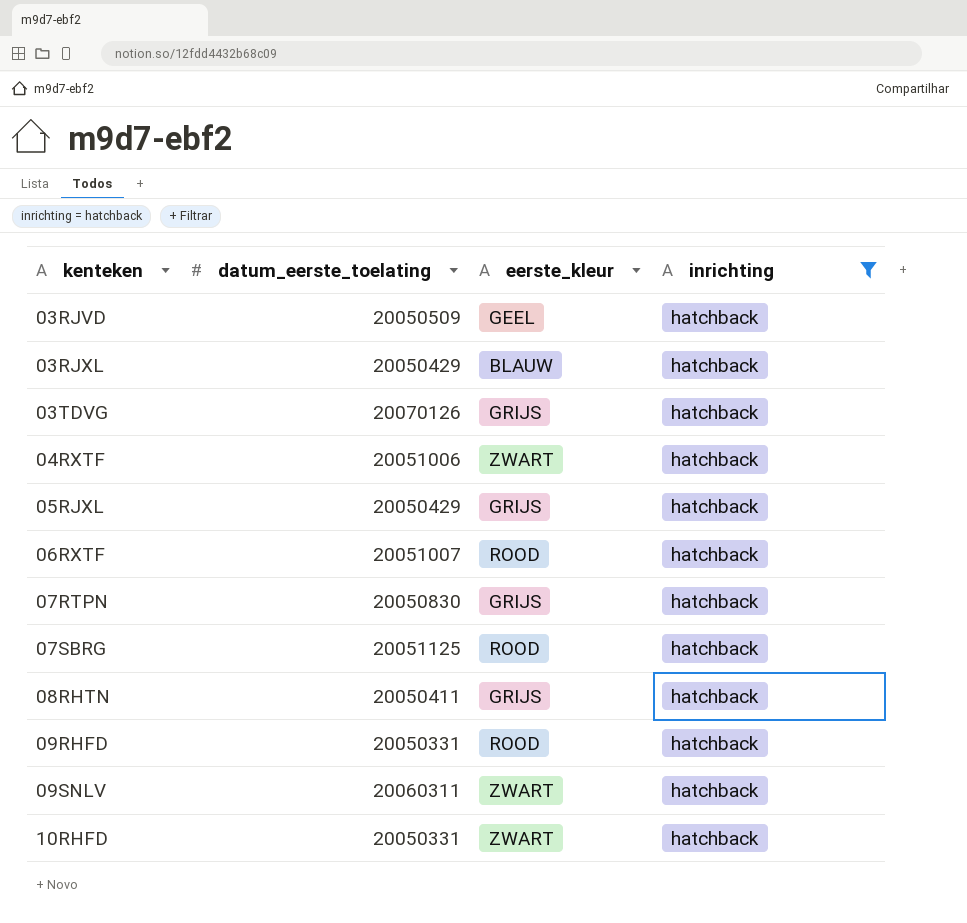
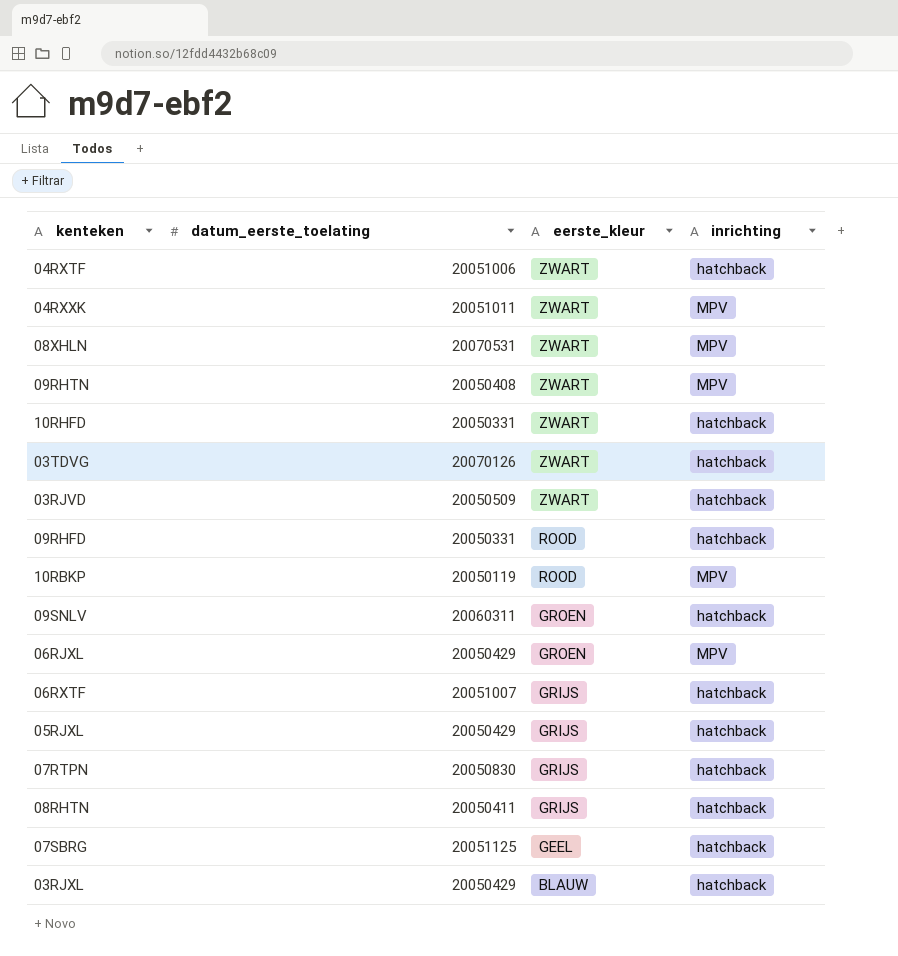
filter: inrichting = hatchback -> none
row order: kenteken ascending -> eerste_kleur descending
03TDVG | eerste_kleur: GRIJS -> ZWART
03RJVD | eerste_kleur: GEEL -> ZWART
09SNLV | eerste_kleur: ZWART -> GROEN
06RXTF | eerste_kleur: ROOD -> GRIJS
07SBRG | eerste_kleur: ROOD -> GEEL

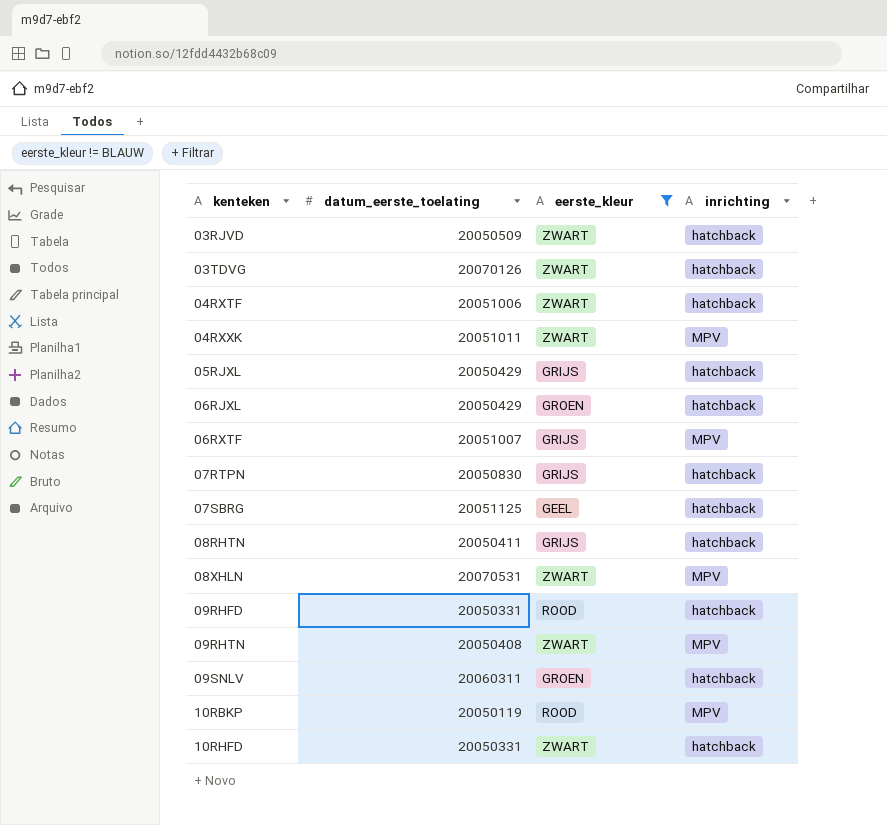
filter: none -> eerste_kleur != BLAUW
row order: eerste_kleur descending -> kenteken ascending
06RJXL | inrichting: MPV -> hatchback
06RXTF | inrichting: hatchback -> MPV

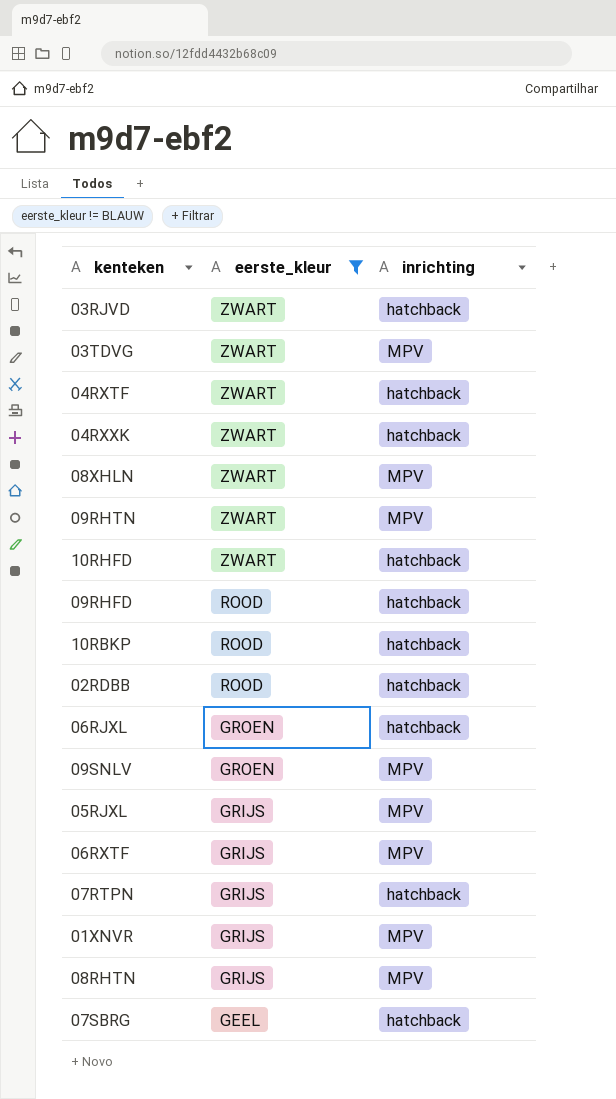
row order: kenteken ascending -> eerste_kleur descending
column datum_eerste_toelating | position: 2 -> none
03TDVG | inrichting: hatchback -> MPV
04RXXK | inrichting: MPV -> hatchback
10RBKP | inrichting: MPV -> hatchback
row 02RDBB: none -> ROOD | hatchback
09SNLV | inrichting: hatchback -> MPV
05RJXL | inrichting: hatchback -> MPV
row 01XNVR: none -> GRIJS | MPV
08RHTN | inrichting: hatchback -> MPV

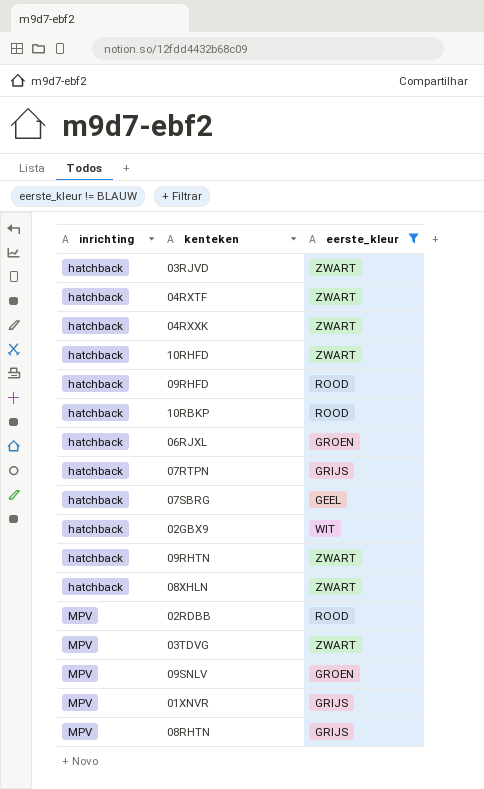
row order: eerste_kleur descending -> inrichting ascending
column inrichting | position: 3 -> 1
row 05RJXL: GRIJS | MPV -> none
row 06RXTF: GRIJS | MPV -> none
row 02GBX9: none -> hatchback | WIT
09RHTN | inrichting: MPV -> hatchback
08XHLN | inrichting: MPV -> hatchback
02RDBB | inrichting: hatchback -> MPV

